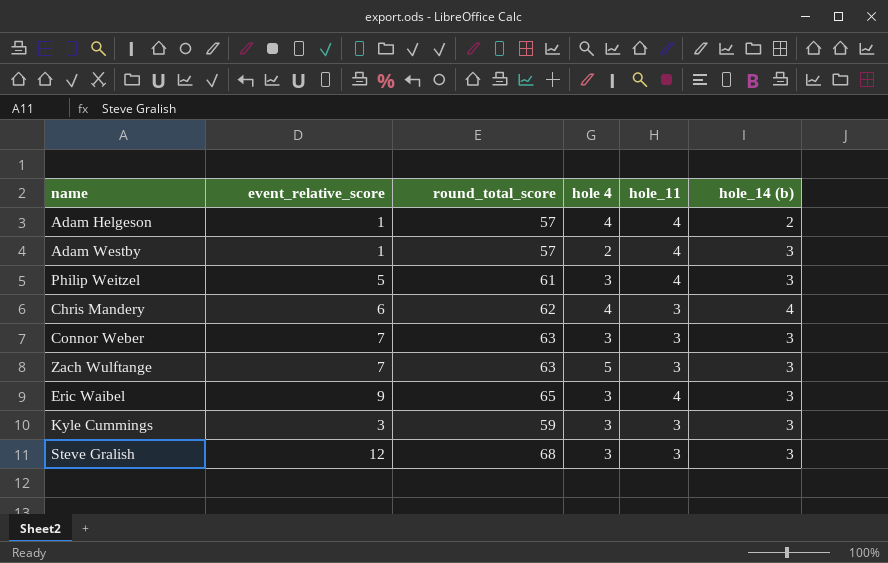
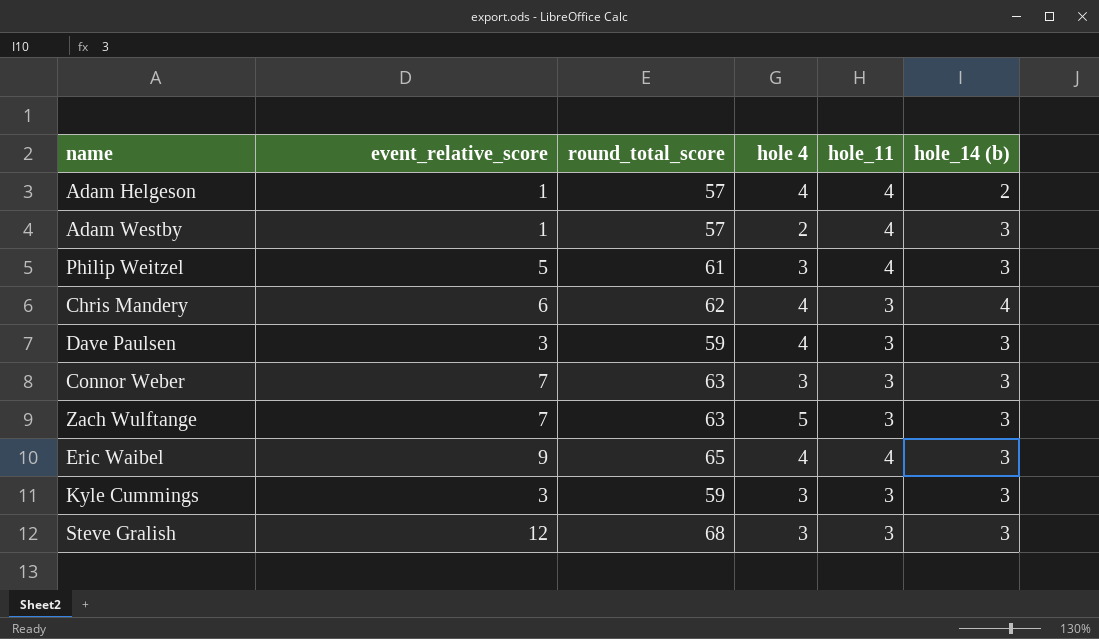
row Dave Paulsen: none -> 3 | 59 | 4 | 3 | 3
Eric Waibel | hole 4: 3 -> 4

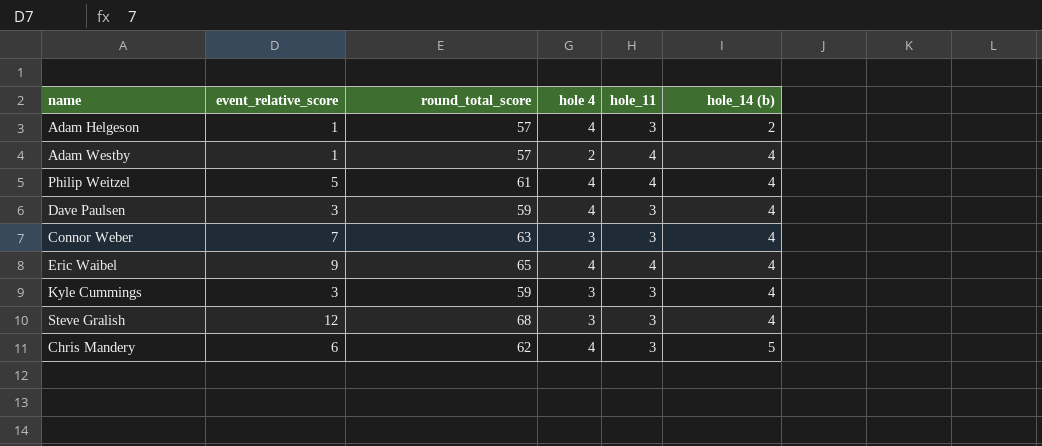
row order: none -> hole_14 (b) ascending
row Zach Wulftange: 7 | 63 | 5 | 3 | 3 -> none
Adam Helgeson | hole_11: 4 -> 3
Adam Westby | hole_14 (b): 3 -> 4
Philip Weitzel | hole 4: 3 -> 4
Philip Weitzel | hole_14 (b): 3 -> 4
Dave Paulsen | hole_14 (b): 3 -> 4
Connor Weber | hole_14 (b): 3 -> 4
Eric Waibel | hole_14 (b): 3 -> 4
Kyle Cummings | hole_14 (b): 3 -> 4
Steve Gralish | hole_14 (b): 3 -> 4
Chris Mandery | hole_14 (b): 4 -> 5

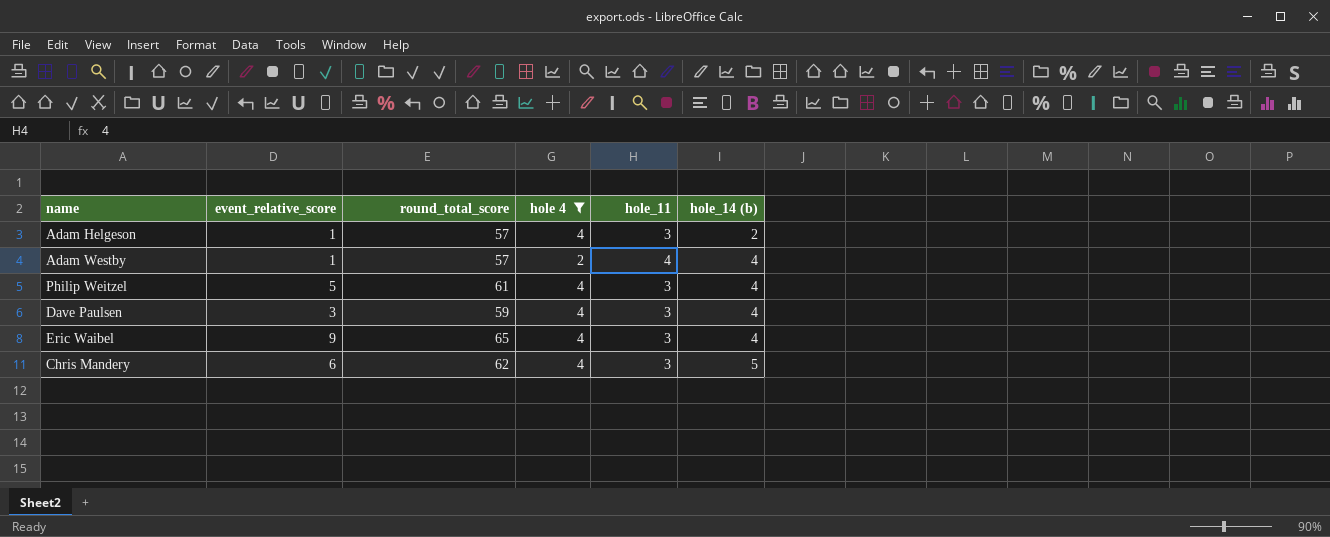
filter: none -> hole 4 != 3
Philip Weitzel | hole_11: 4 -> 3
Eric Waibel | hole_11: 4 -> 3

